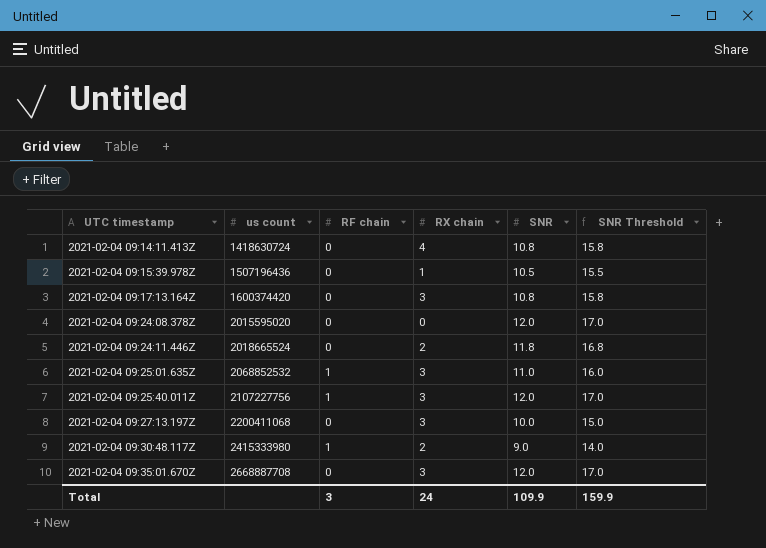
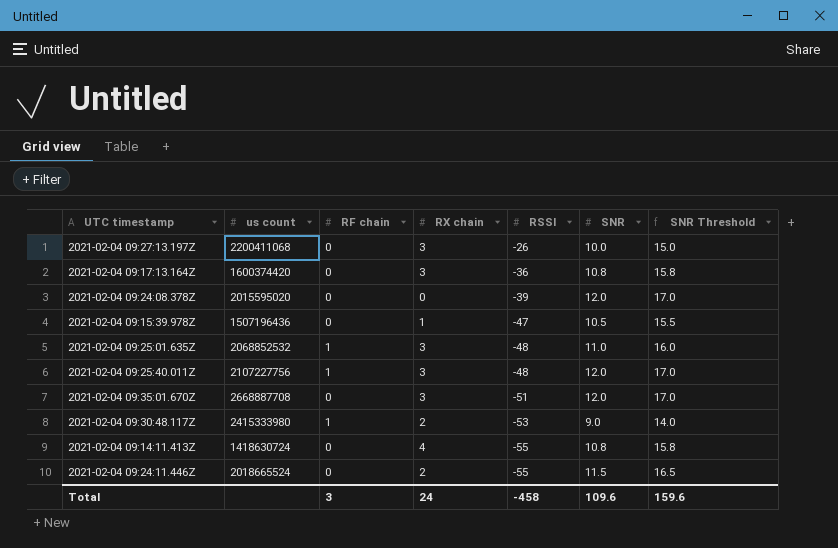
row order: UTC timestamp ascending -> RSSI descending
column RSSI | position: none -> 5
2021-02-04 09:24:11.446Z | SNR: 11.8 -> 11.5
2021-02-04 09:24:11.446Z | SNR Threshold: 16.8 -> 16.5
Total | SNR: 109.9 -> 109.6
Total | SNR Threshold: 159.9 -> 159.6

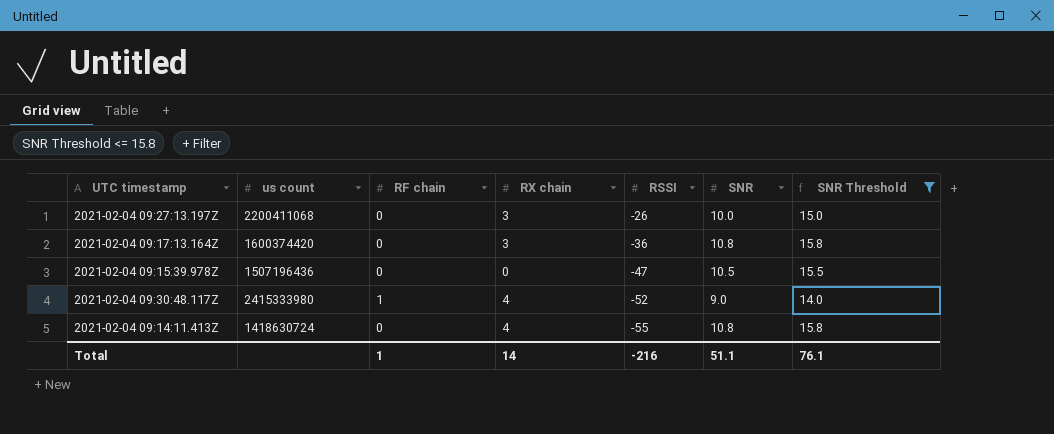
filter: none -> SNR Threshold <= 15.8
2021-02-04 09:15:39.978Z | RX chain: 1 -> 0
2021-02-04 09:30:48.117Z | RX chain: 2 -> 4
2021-02-04 09:30:48.117Z | RSSI: -53 -> -52
Total | RF chain: 3 -> 1
Total | RX chain: 24 -> 14
Total | RSSI: -458 -> -216
Total | SNR: 109.6 -> 51.1
Total | SNR Threshold: 159.6 -> 76.1

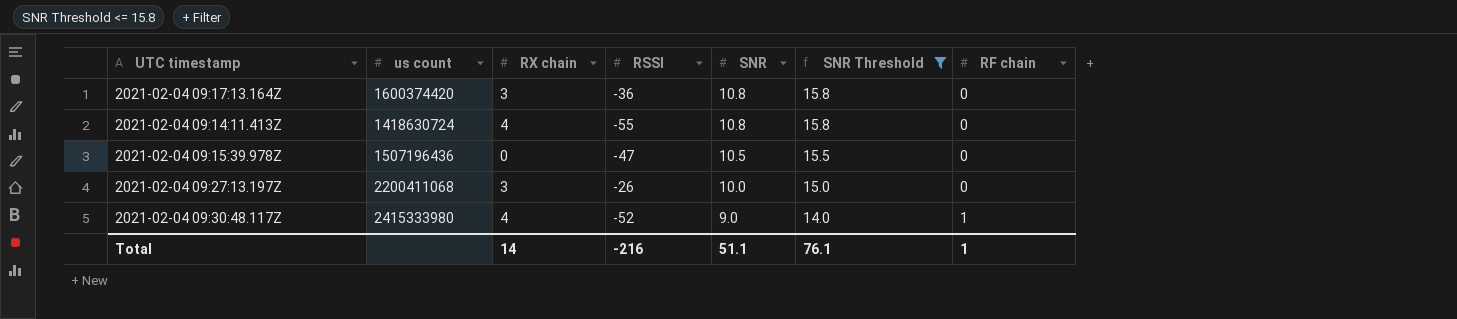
row order: RSSI descending -> SNR descending
column RF chain | position: 3 -> 7

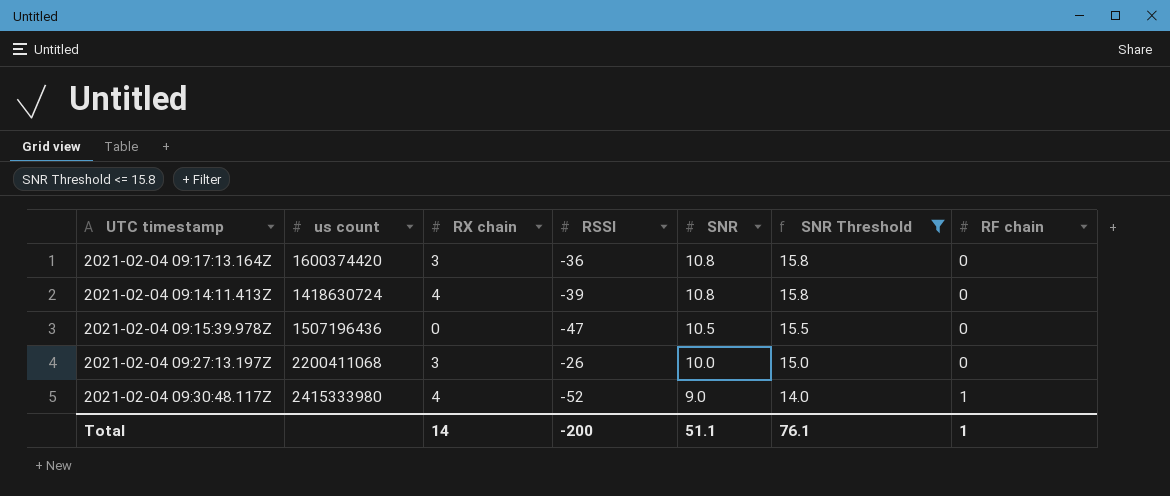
2021-02-04 09:14:11.413Z | RSSI: -55 -> -39
Total | RSSI: -216 -> -200

